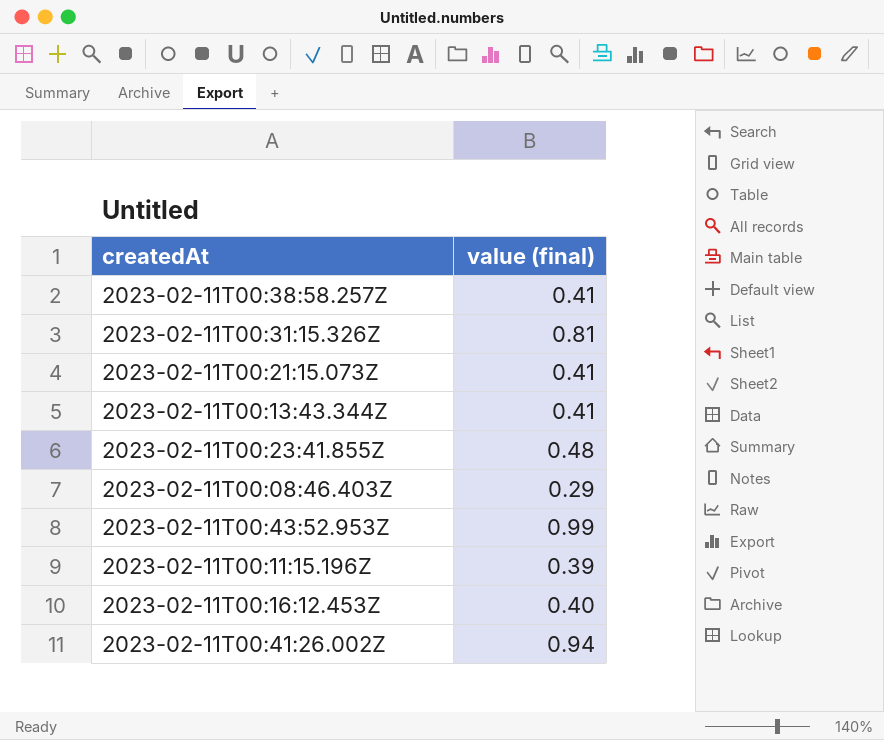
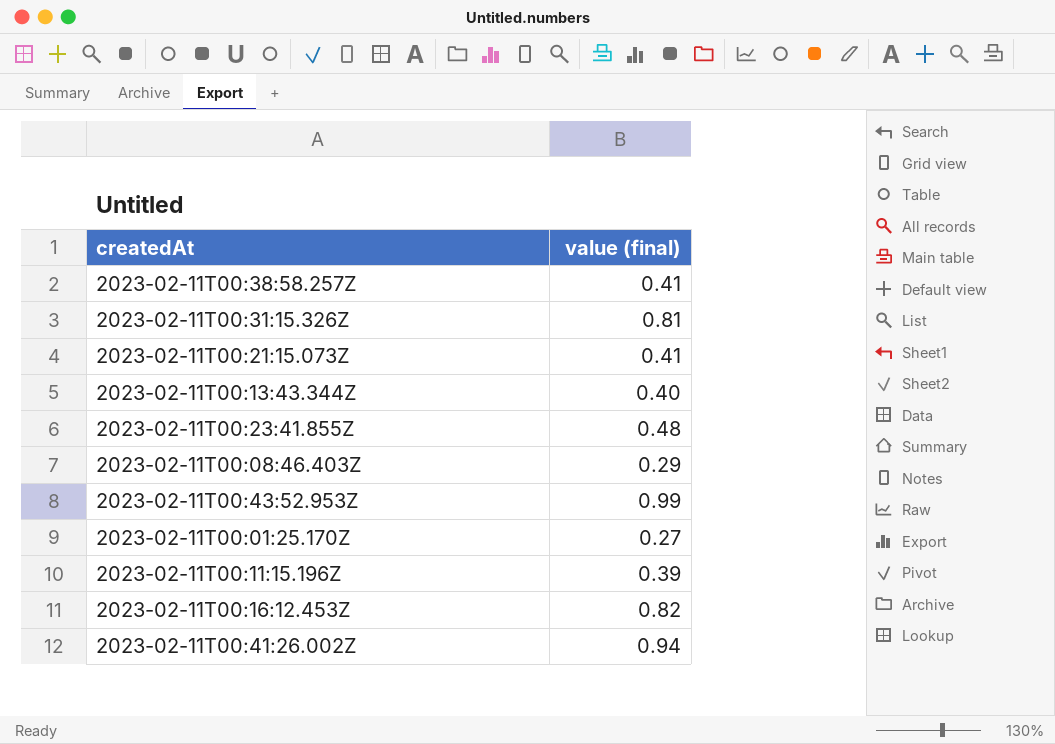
2023-02-11T00:13:43.344Z | value (final): 0.41 -> 0.40
row 2023-02-11T00:01:25.170Z: none -> 0.27
2023-02-11T00:16:12.453Z | value (final): 0.40 -> 0.82

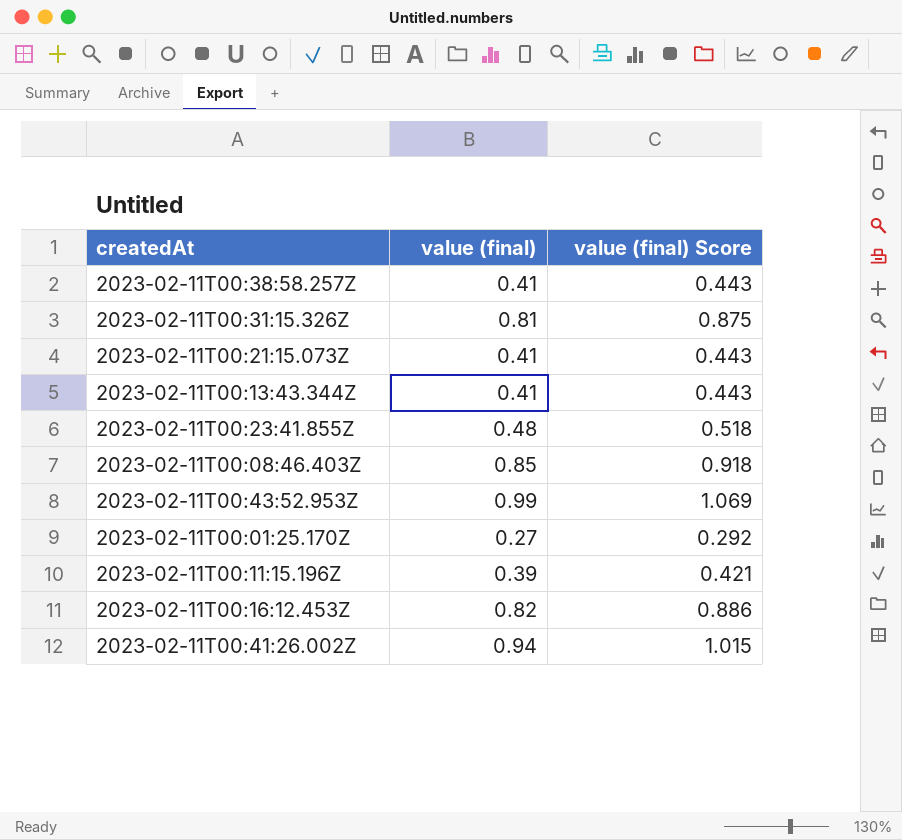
column value (final) Score | formula: none -> [value (final)] * 1.08
2023-02-11T00:13:43.344Z | value (final): 0.40 -> 0.41
2023-02-11T00:08:46.403Z | value (final): 0.29 -> 0.85

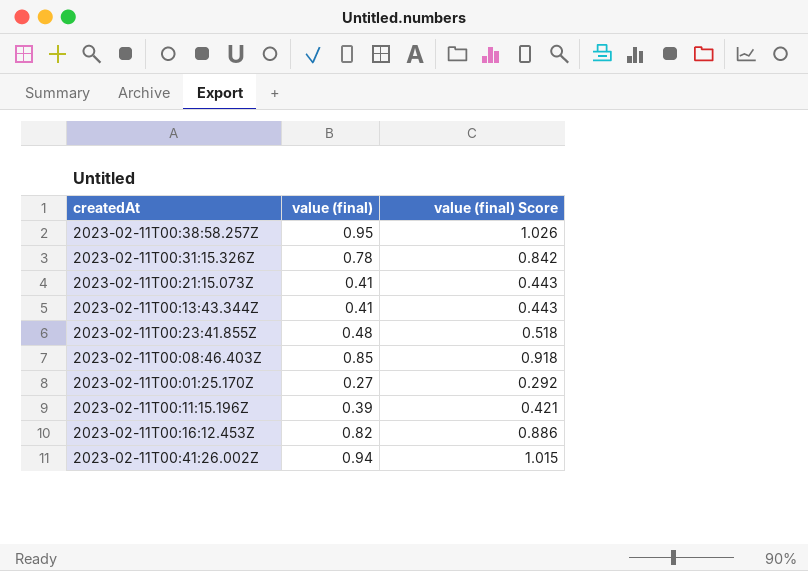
row 2023-02-11T00:43:52.953Z: 0.99 | 1.069 -> none
2023-02-11T00:38:58.257Z | value (final): 0.41 -> 0.95
2023-02-11T00:38:58.257Z | value (final) Score: 0.443 -> 1.026
2023-02-11T00:31:15.326Z | value (final): 0.81 -> 0.78
2023-02-11T00:31:15.326Z | value (final) Score: 0.875 -> 0.842

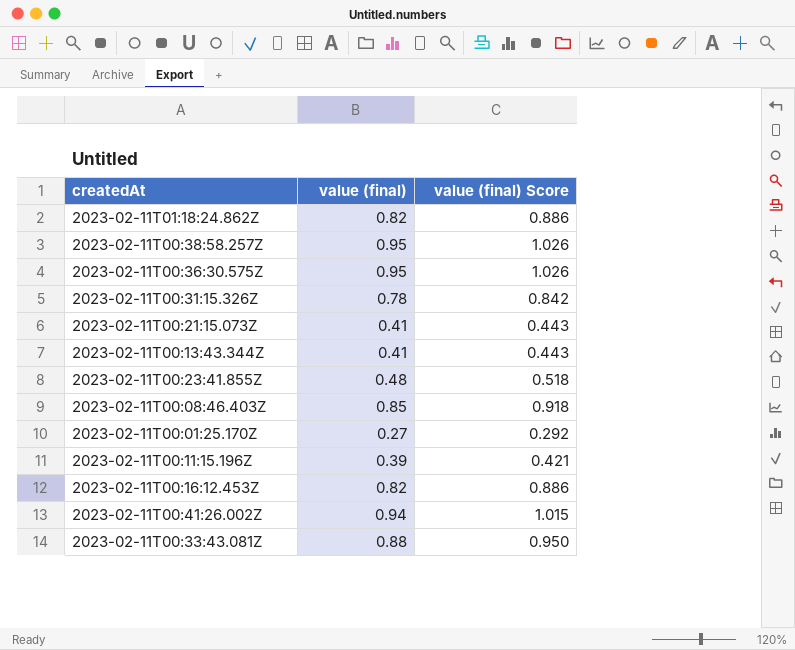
row 2023-02-11T01:18:24.862Z: none -> 0.82 | 0.886
row 2023-02-11T00:36:30.575Z: none -> 0.95 | 1.026
row 2023-02-11T00:33:43.081Z: none -> 0.88 | 0.950

